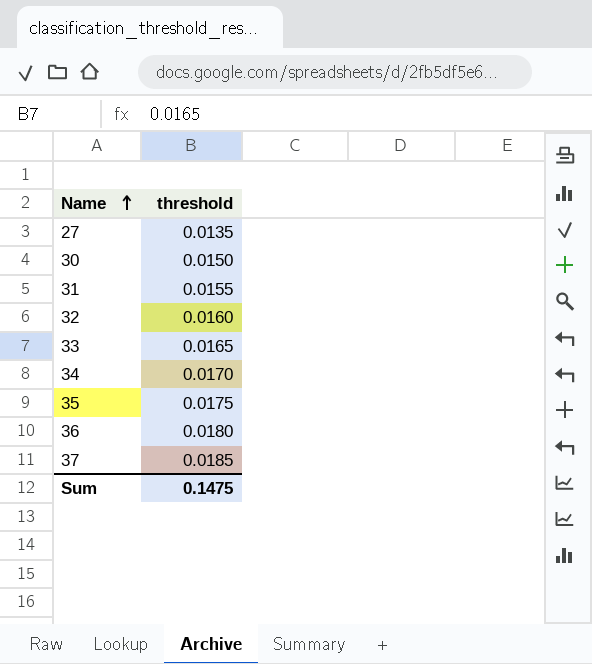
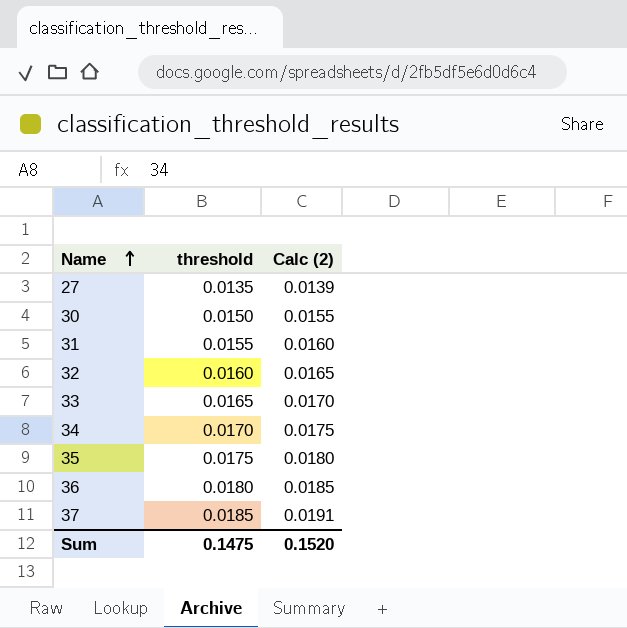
column Calc (2) | formula: none -> [threshold] * 1.03

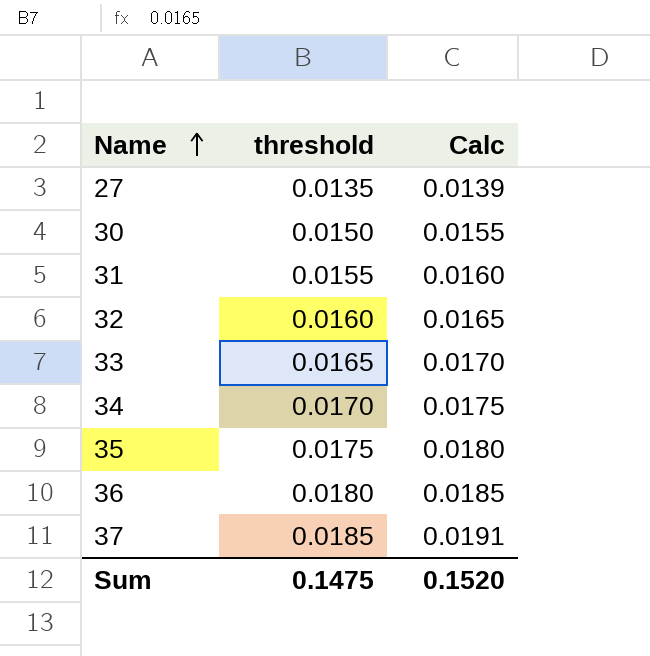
column name: Calc (2) -> Calc

